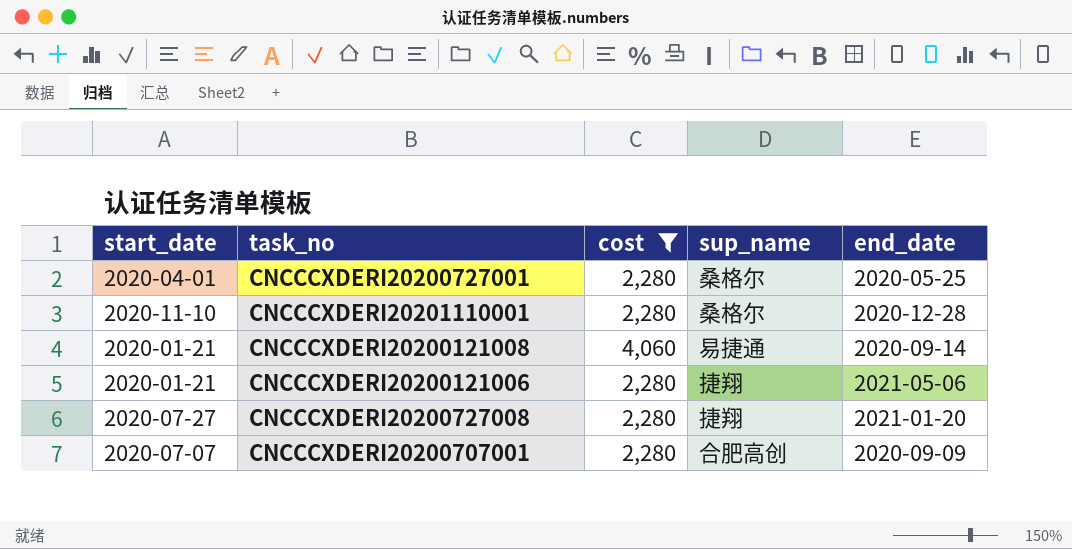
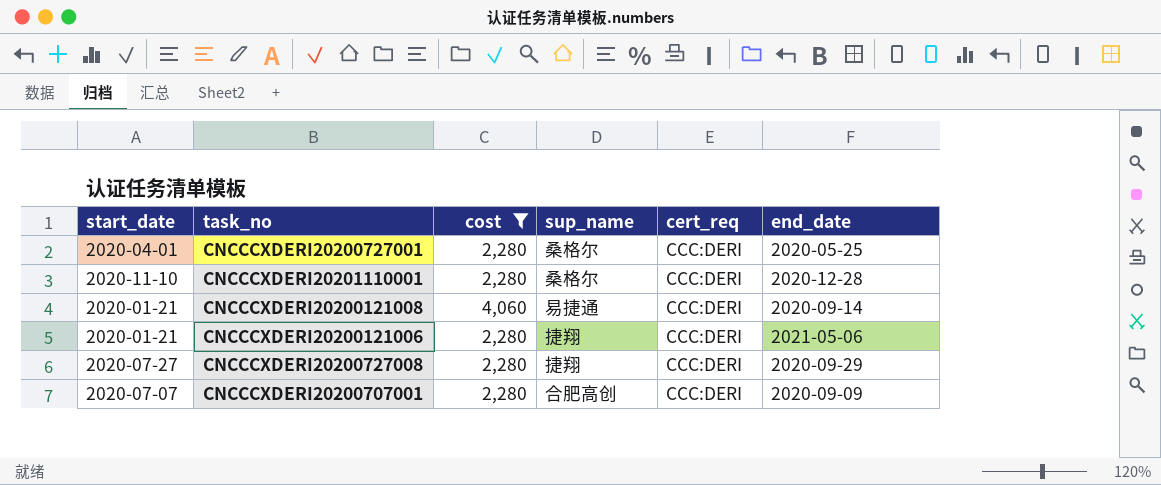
column cert_req | position: none -> 5
CNCCCXDERI20200727008 | end_date: 2021-01-20 -> 2020-09-29

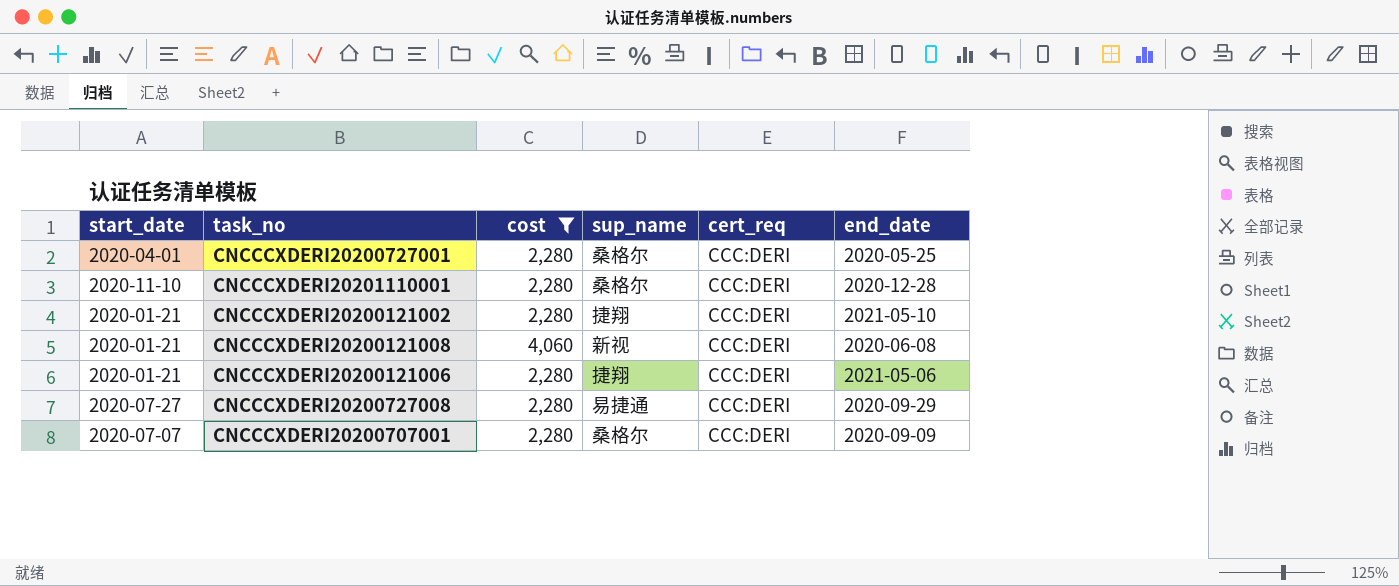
row CNCCCXDERI20200121002: none -> 2020-01-21 | 2,280 | 捷翔 | CCC:DERI | 2021-05-10
CNCCCXDERI20200121008 | sup_name: 易捷通 -> 新视
CNCCCXDERI20200121008 | end_date: 2020-09-14 -> 2020-06-08
CNCCCXDERI20200727008 | sup_name: 捷翔 -> 易捷通
CNCCCXDERI20200707001 | sup_name: 合肥高创 -> 桑格尔

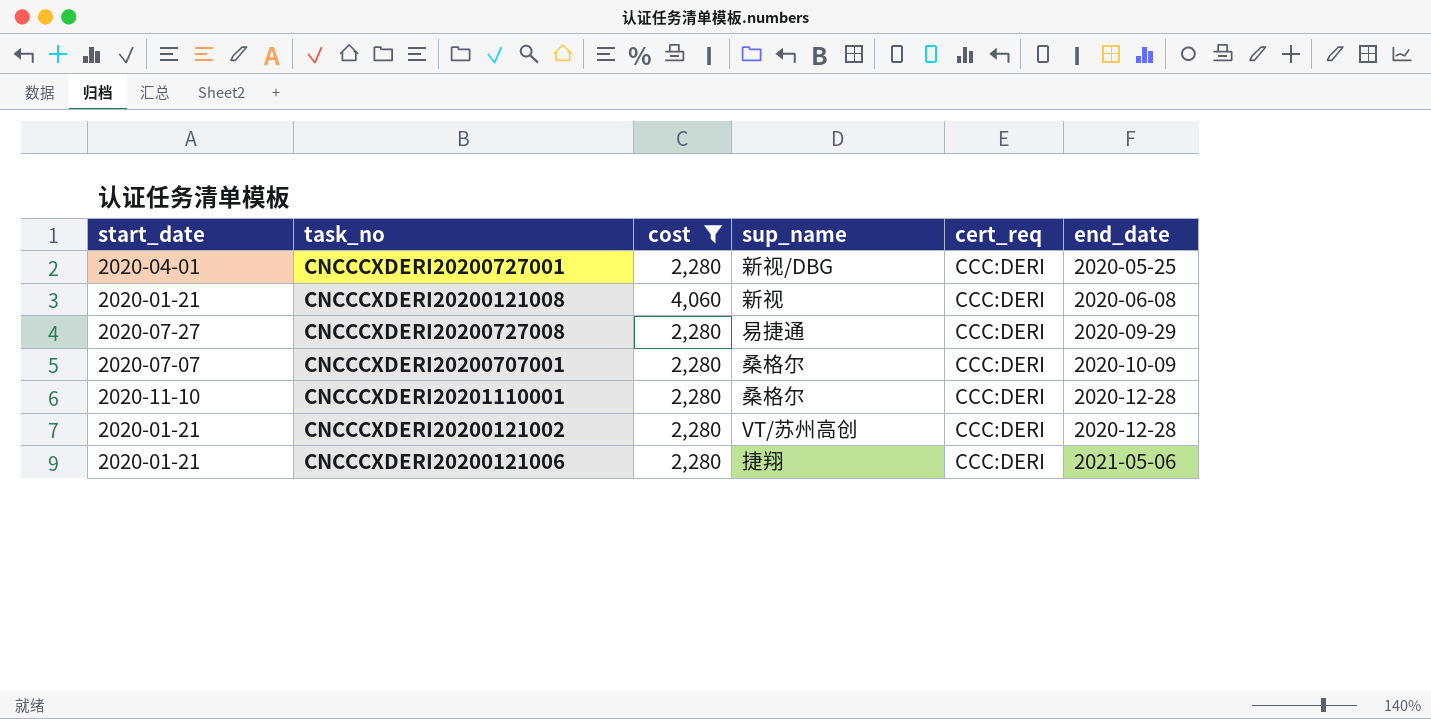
row order: none -> end_date ascending
CNCCCXDERI20200727001 | sup_name: 桑格尔 -> 新视/DBG
CNCCCXDERI20200707001 | end_date: 2020-09-09 -> 2020-10-09
CNCCCXDERI20200121002 | sup_name: 捷翔 -> VT/苏州高创
CNCCCXDERI20200121002 | end_date: 2021-05-10 -> 2020-12-28

